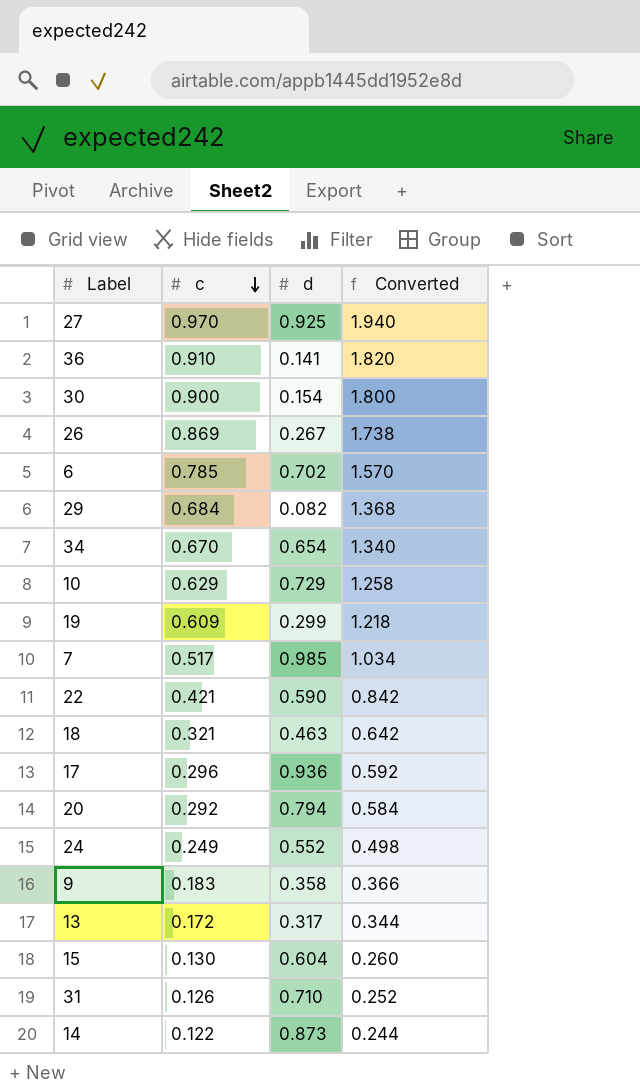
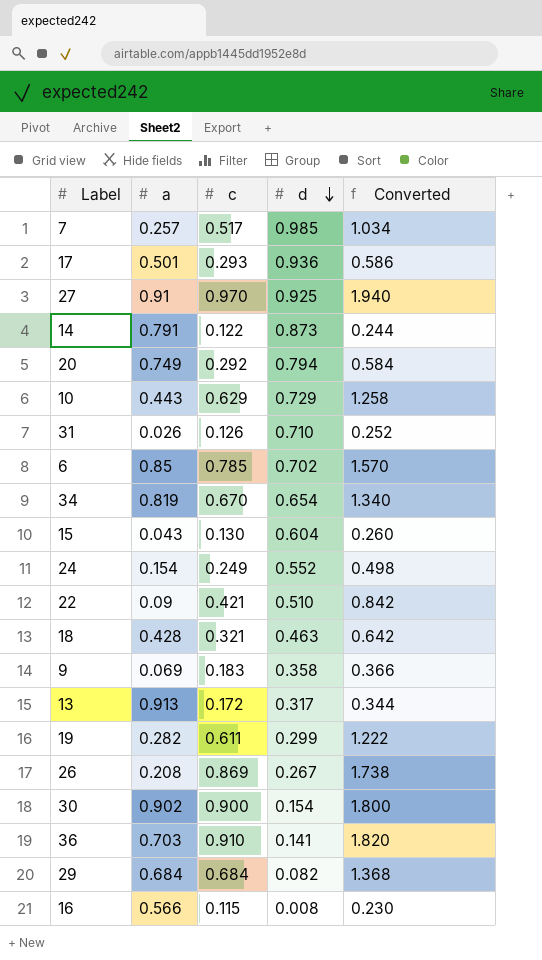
row order: c descending -> d descending
column a | position: none -> 2
17 | c: 0.296 -> 0.293
17 | Converted: 0.592 -> 0.586
22 | d: 0.590 -> 0.510
19 | c: 0.609 -> 0.611
19 | Converted: 1.218 -> 1.222
row 16: none -> 0.566 | 0.115 | 0.008 | 0.230

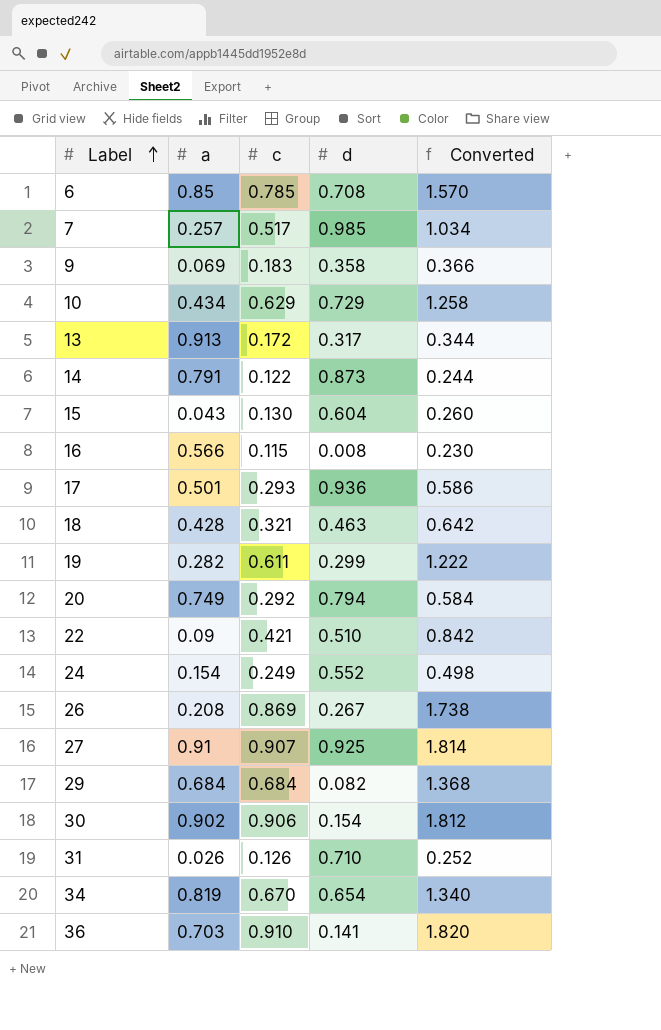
row order: d descending -> Label ascending
6 | d: 0.702 -> 0.708
10 | a: 0.443 -> 0.434
27 | c: 0.970 -> 0.907
27 | Converted: 1.940 -> 1.814
30 | c: 0.900 -> 0.906
30 | Converted: 1.800 -> 1.812

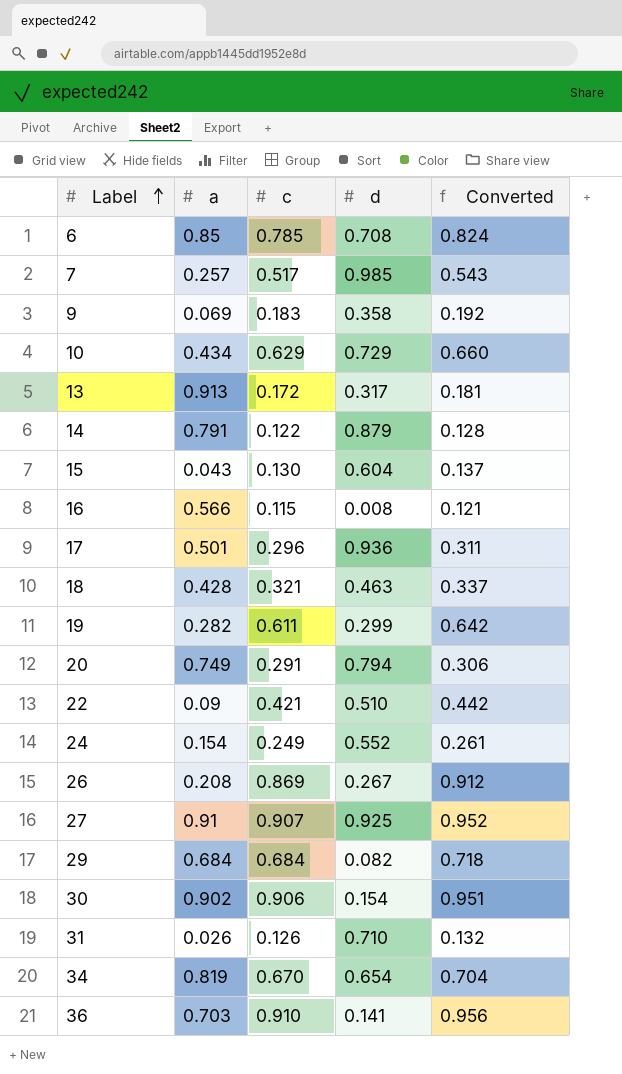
column Converted | formula: [c] * 2 -> [c] * 1.05
14 | d: 0.873 -> 0.879
17 | c: 0.293 -> 0.296
20 | c: 0.292 -> 0.291

